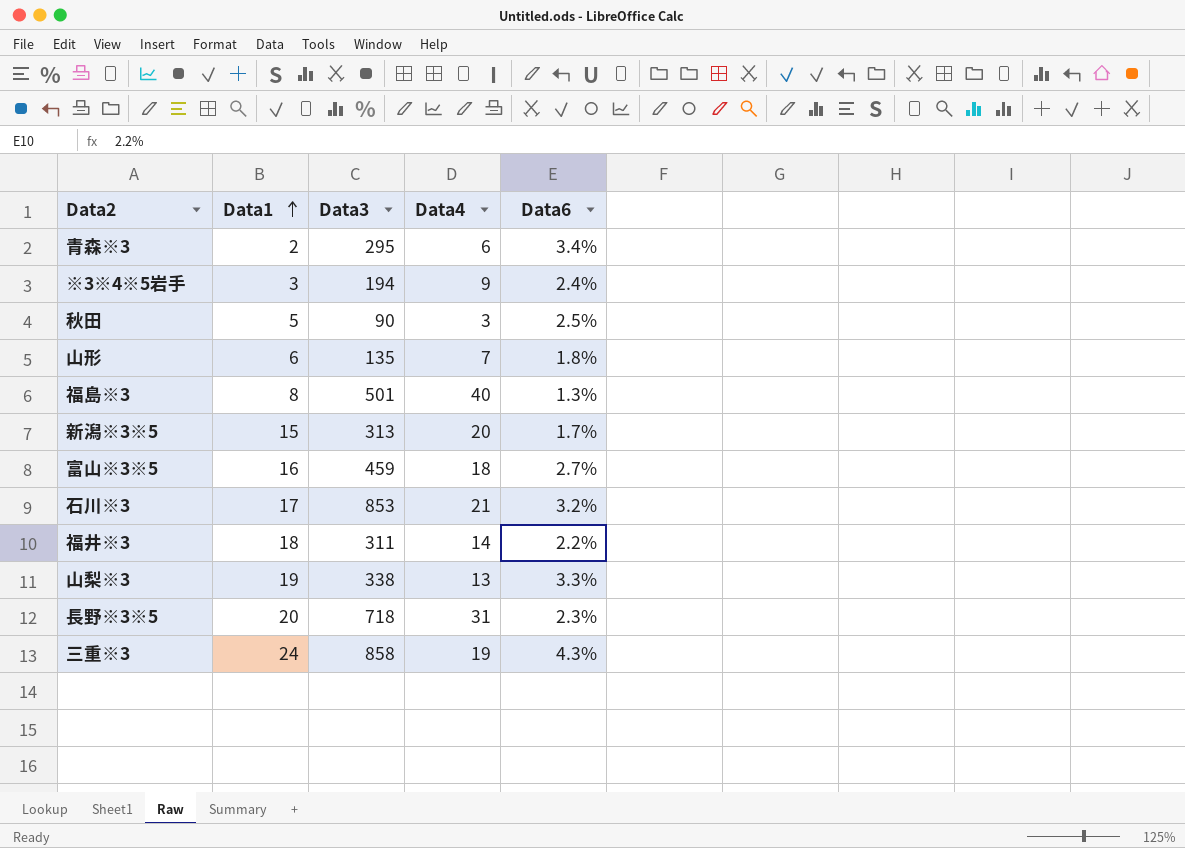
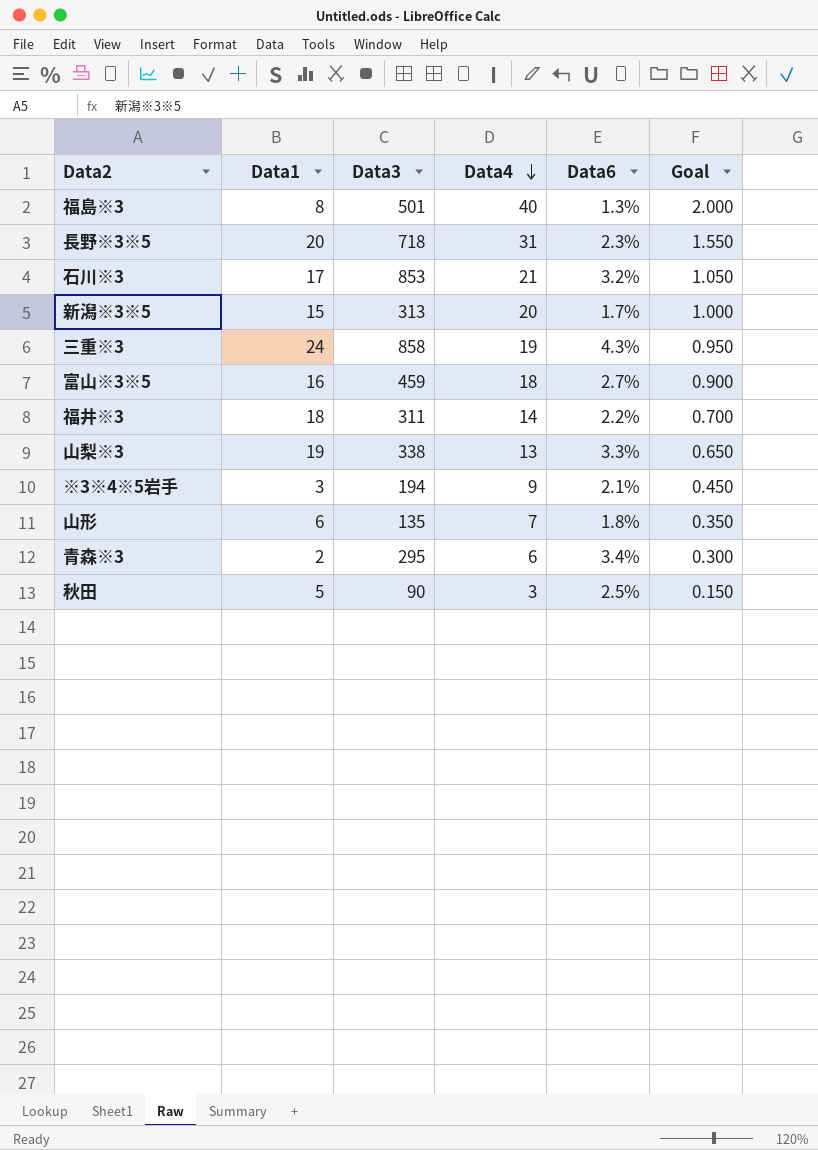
row order: Data1 ascending -> Data4 descending
column Goal | formula: none -> [Data4] * 0.05
※3※4※5岩手 | Data6: 2.4% -> 2.1%

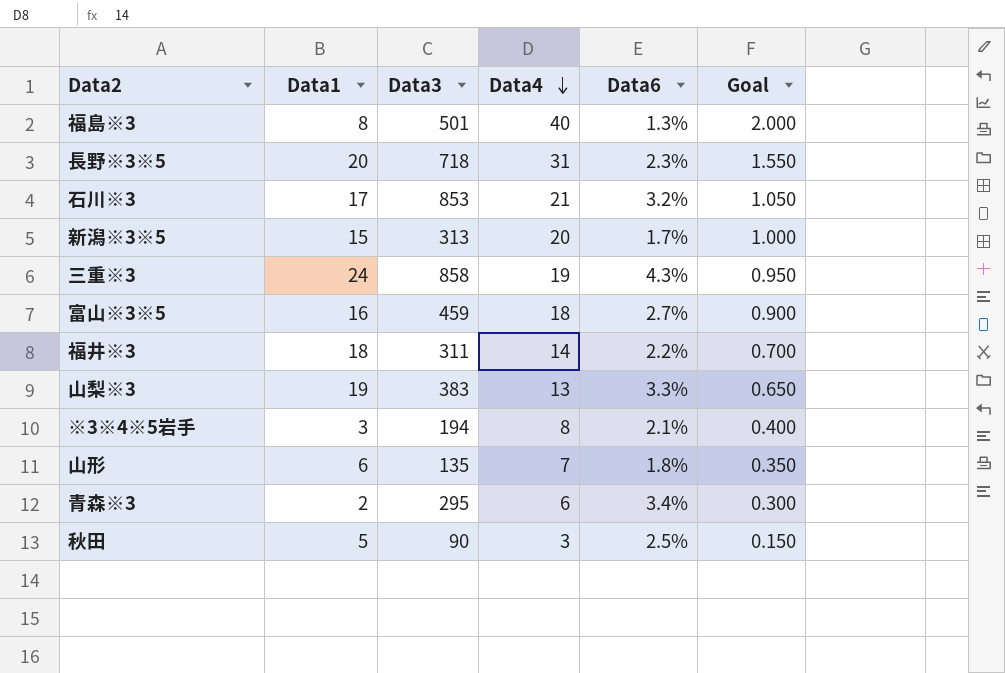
山梨※3 | Data3: 338 -> 383
※3※4※5岩手 | Data4: 9 -> 8
※3※4※5岩手 | Goal: 0.450 -> 0.400

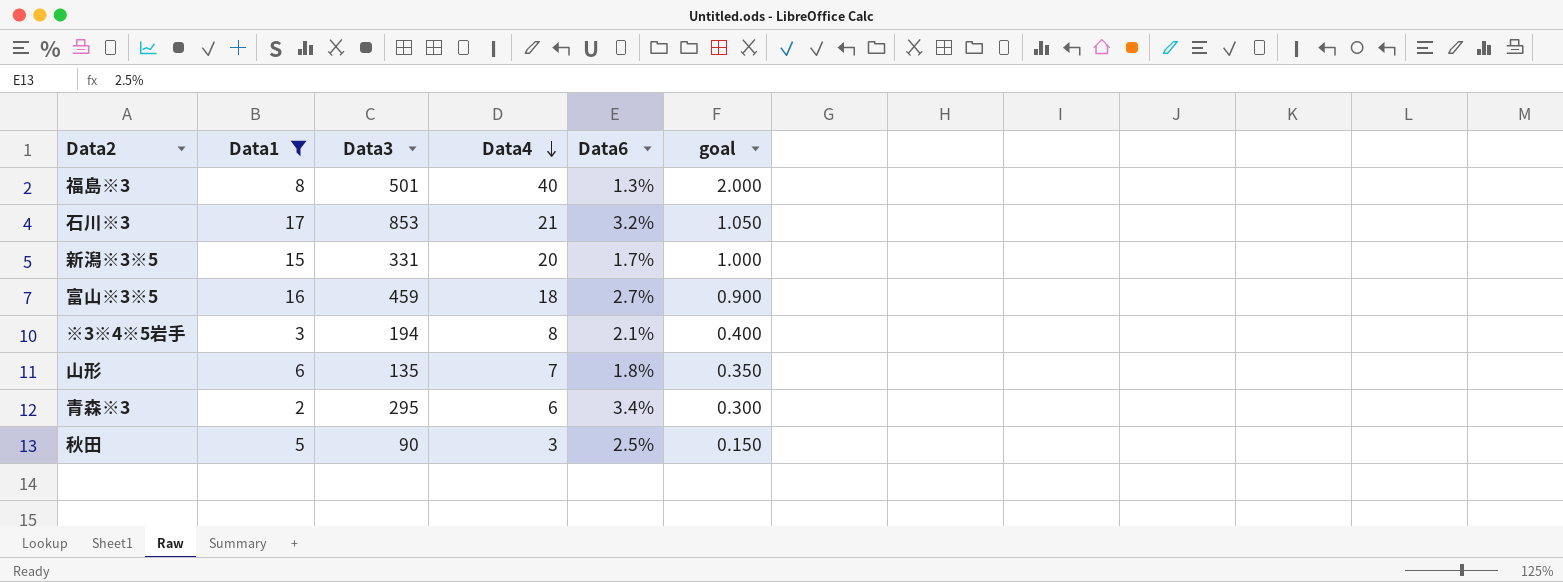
filter: none -> Data1 <= 17
column name: Goal -> goal
新潟※3※5 | Data3: 313 -> 331

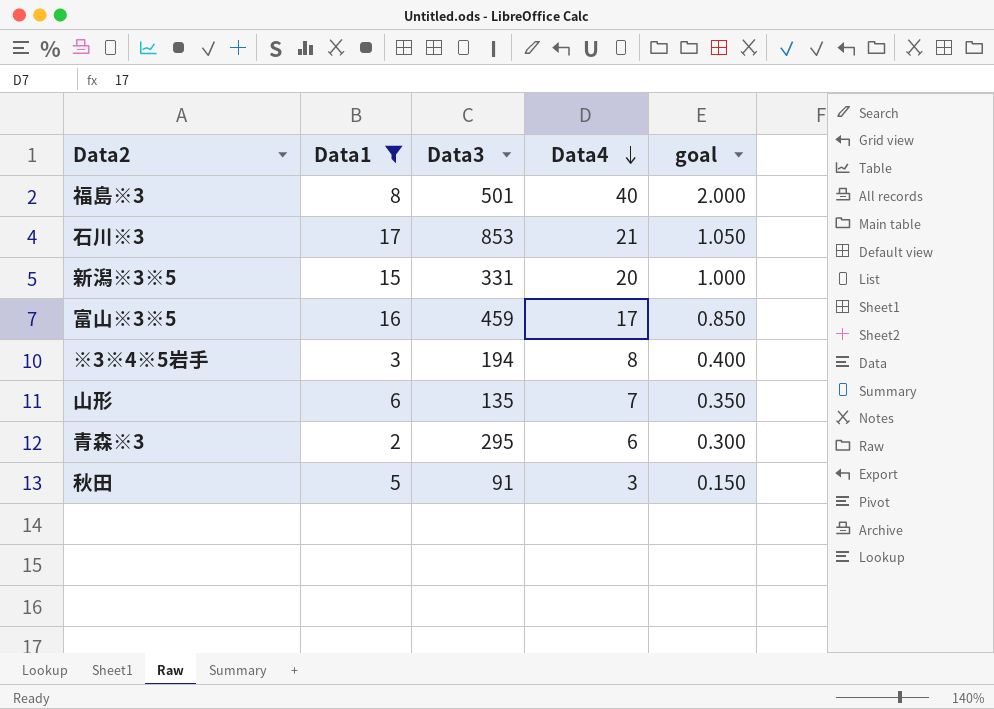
column Data6 | position: 5 -> none
富山※3※5 | Data4: 18 -> 17
富山※3※5 | goal: 0.900 -> 0.850
秋田 | Data3: 90 -> 91

